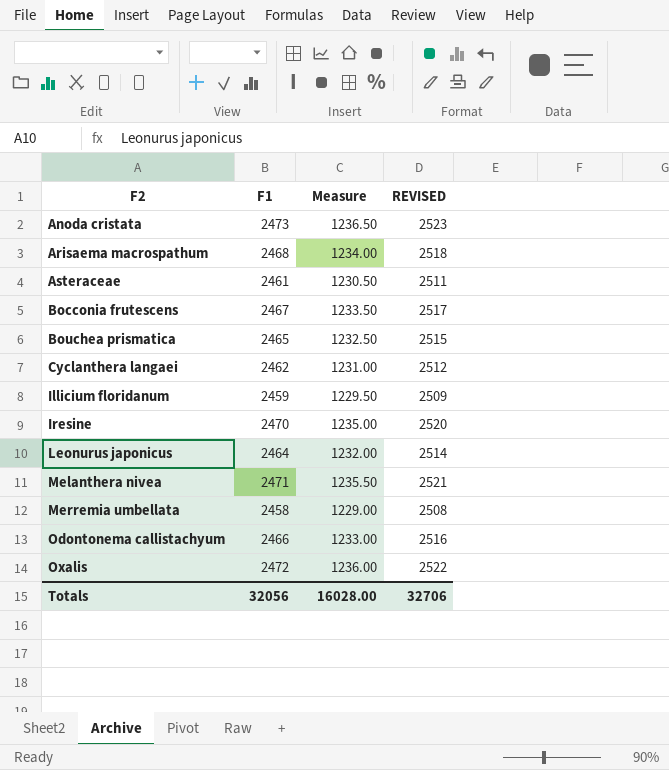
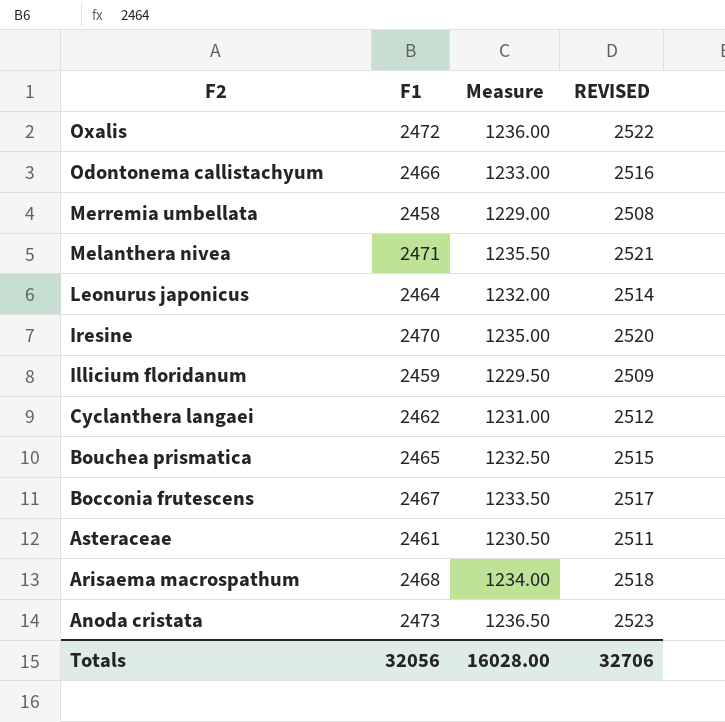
row order: F2 ascending -> F2 descending

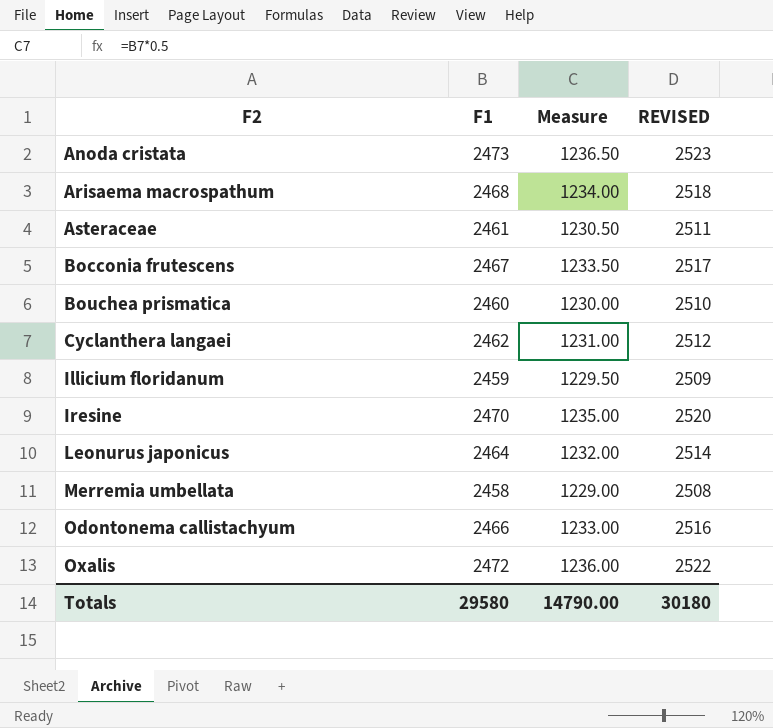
row order: F2 descending -> F2 ascending
row Melanthera nivea: 2471 | 1235.50 | 2521 -> none
Bouchea prismatica | F1: 2465 -> 2460
Bouchea prismatica | Measure: 1232.50 -> 1230.00
Bouchea prismatica | REVISED: 2515 -> 2510
Totals | F1: 32056 -> 29580
Totals | Measure: 16028.00 -> 14790.00
Totals | REVISED: 32706 -> 30180

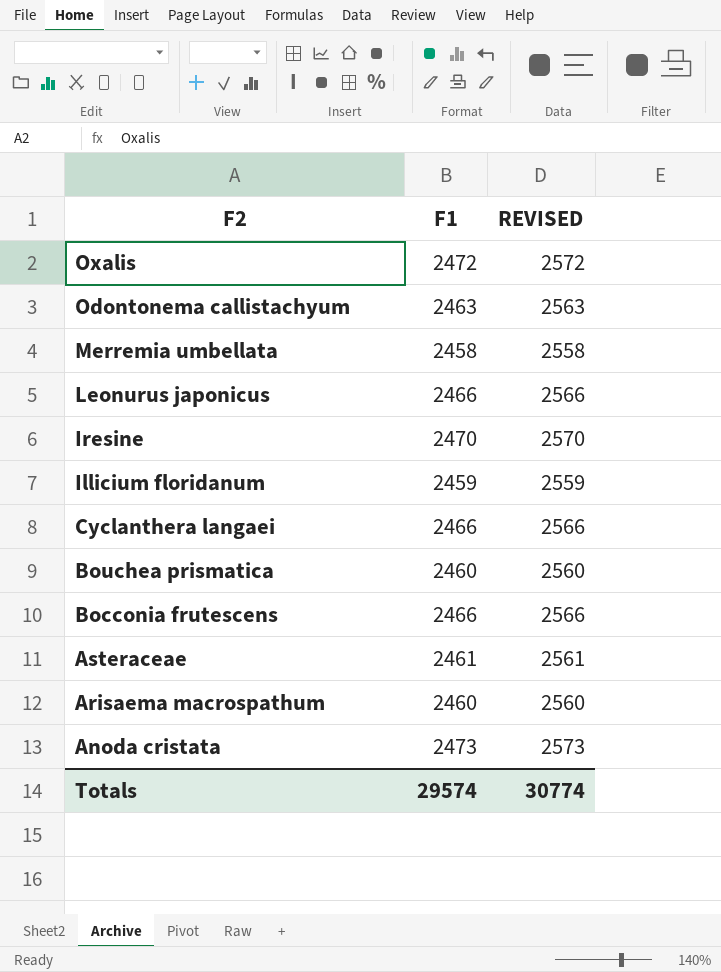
row order: F2 ascending -> F2 descending
column Measure | formula: [F1] * 0.5 -> none
column REVISED | formula: [F1] + 50 -> [F1] + 100
Odontonema callistachyum | F1: 2466 -> 2463
Leonurus japonicus | F1: 2464 -> 2466
Cyclanthera langaei | F1: 2462 -> 2466
Bocconia frutescens | F1: 2467 -> 2466
Arisaema macrospathum | F1: 2468 -> 2460
Totals | F1: 29580 -> 29574
Totals | REVISED: 30180 -> 30774

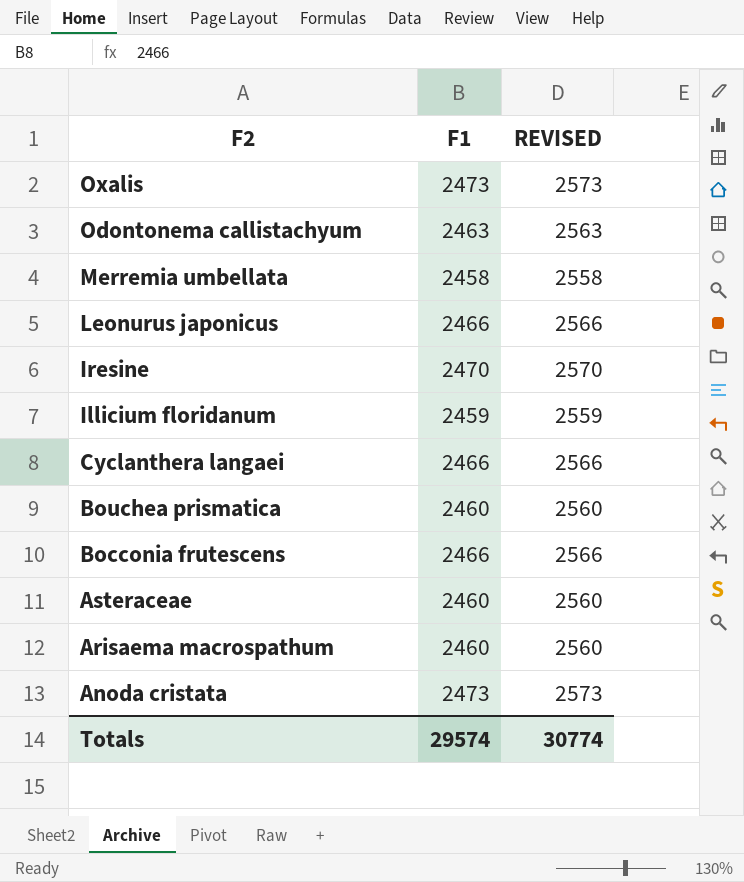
Oxalis | F1: 2472 -> 2473
Oxalis | REVISED: 2572 -> 2573
Asteraceae | F1: 2461 -> 2460
Asteraceae | REVISED: 2561 -> 2560

